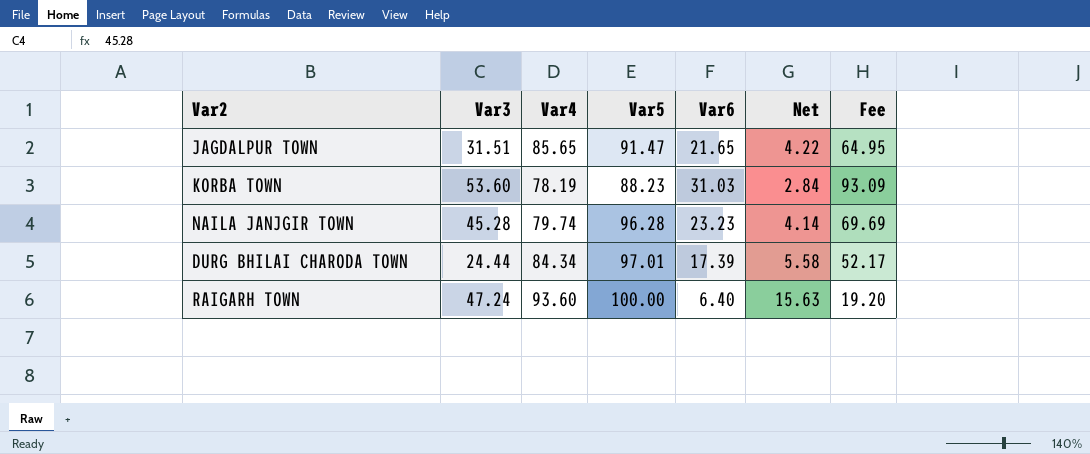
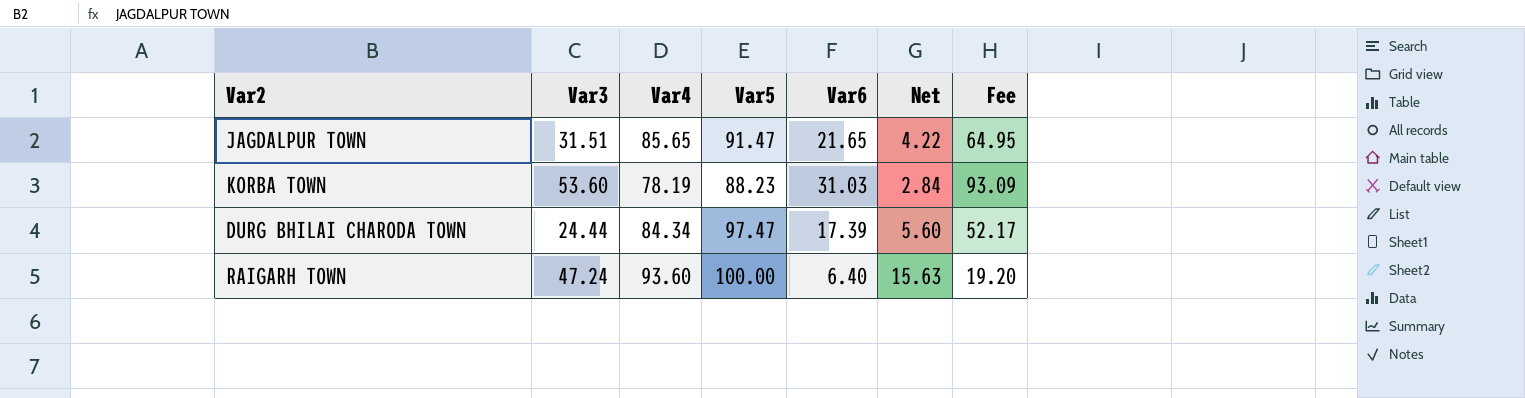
row NAILA JANJGIR TOWN: 45.28 | 79.74 | 96.28 | 23.23 | 4.14 | 69.69 -> none
DURG BHILAI CHARODA TOWN | Var5: 97.01 -> 97.47
DURG BHILAI CHARODA TOWN | Net: 5.58 -> 5.60

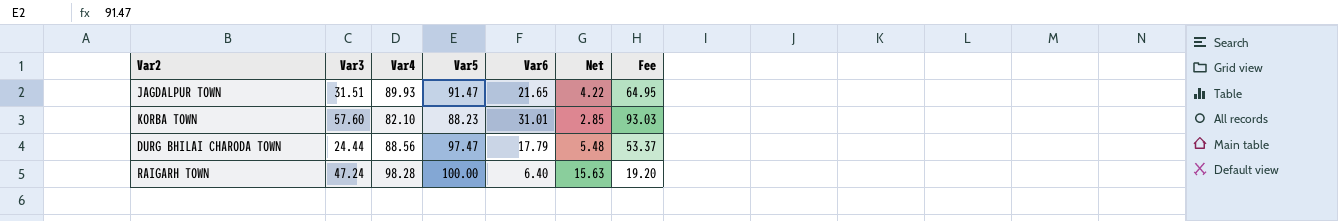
JAGDALPUR TOWN | Var4: 85.65 -> 89.93
KORBA TOWN | Var3: 53.60 -> 57.60
KORBA TOWN | Var4: 78.19 -> 82.10
KORBA TOWN | Var6: 31.03 -> 31.01
KORBA TOWN | Net: 2.84 -> 2.85
KORBA TOWN | Fee: 93.09 -> 93.03
DURG BHILAI CHARODA TOWN | Var4: 84.34 -> 88.56
DURG BHILAI CHARODA TOWN | Var6: 17.39 -> 17.79
DURG BHILAI CHARODA TOWN | Net: 5.60 -> 5.48
DURG BHILAI CHARODA TOWN | Fee: 52.17 -> 53.37
RAIGARH TOWN | Var4: 93.60 -> 98.28

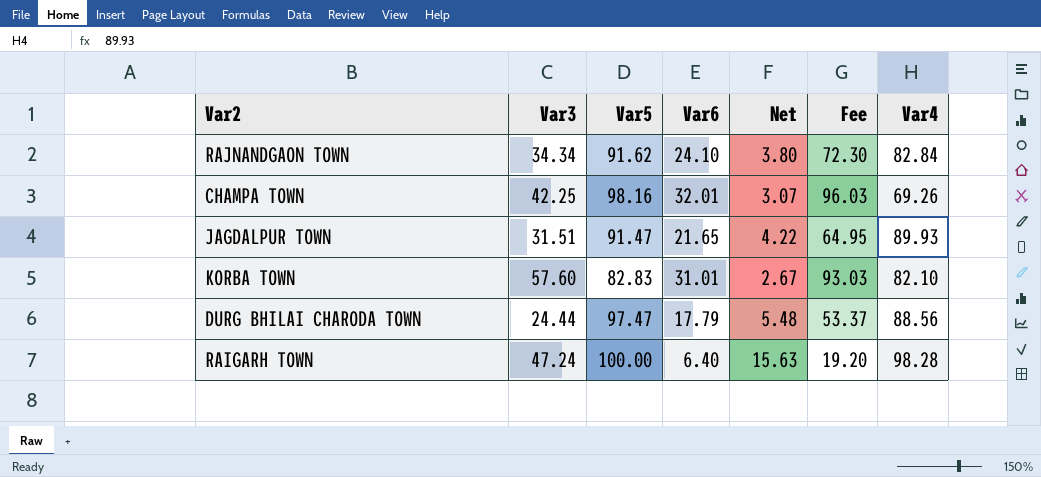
column Var4 | position: 3 -> 7
row RAJNANDGAON TOWN: none -> 34.34 | 91.62 | 24.10 | 3.80 | 72.30 | 82.84
row CHAMPA TOWN: none -> 42.25 | 98.16 | 32.01 | 3.07 | 96.03 | 69.26
KORBA TOWN | Var5: 88.23 -> 82.83
KORBA TOWN | Net: 2.85 -> 2.67

